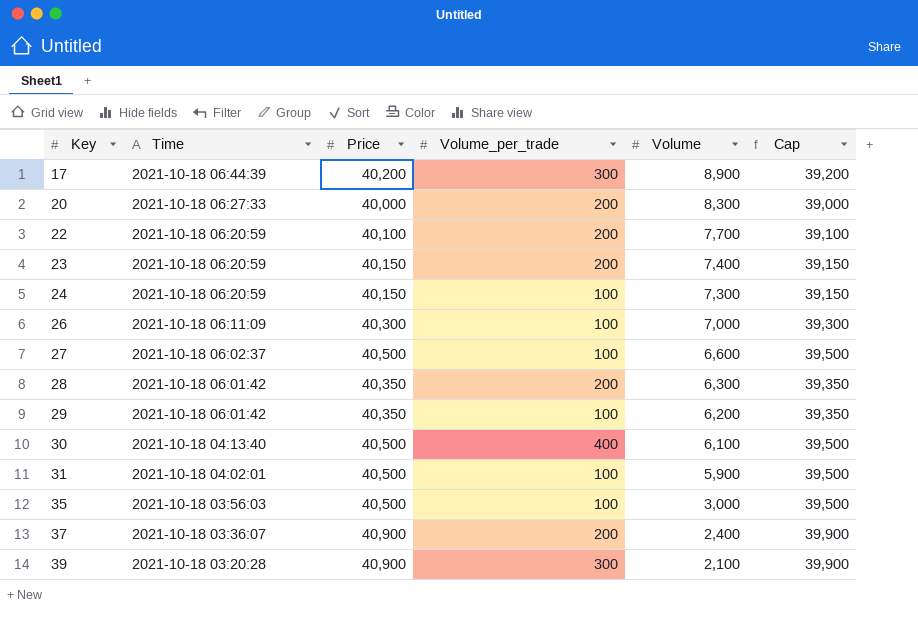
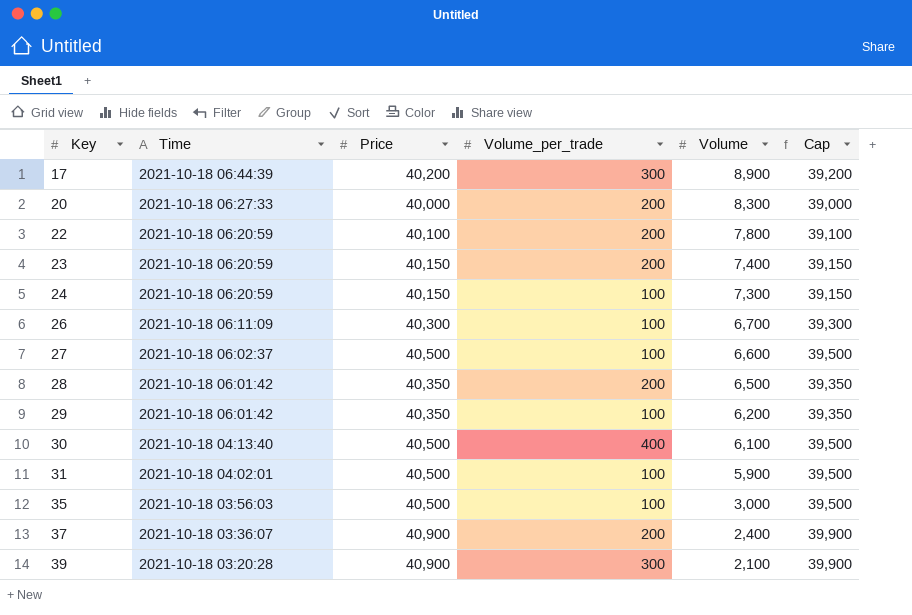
22 | Volume: 7,700 -> 7,800
26 | Volume: 7,000 -> 6,700
28 | Volume: 6,300 -> 6,500

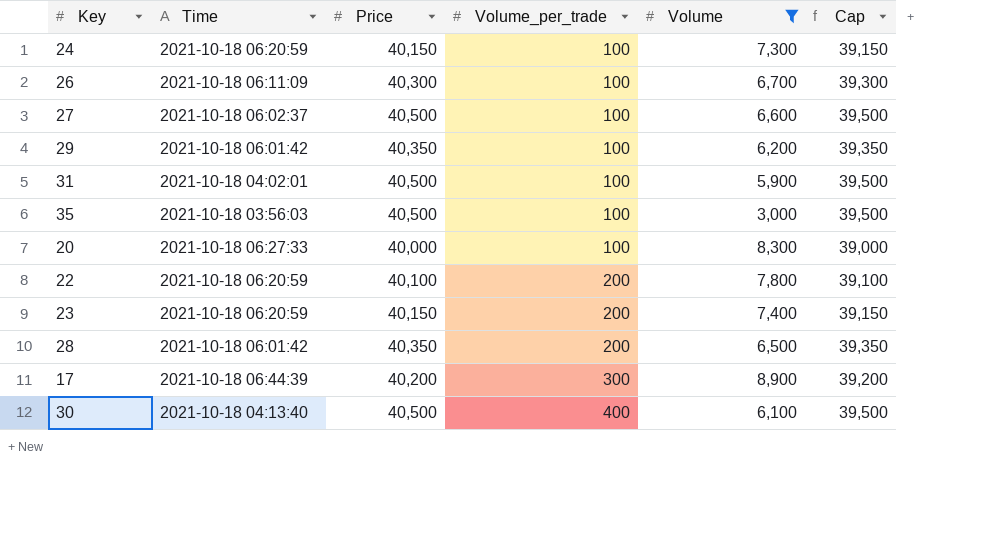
filter: none -> Volume >= 3,000
row order: Key ascending -> Volume_per_trade ascending
20 | Volume_per_trade: 200 -> 100

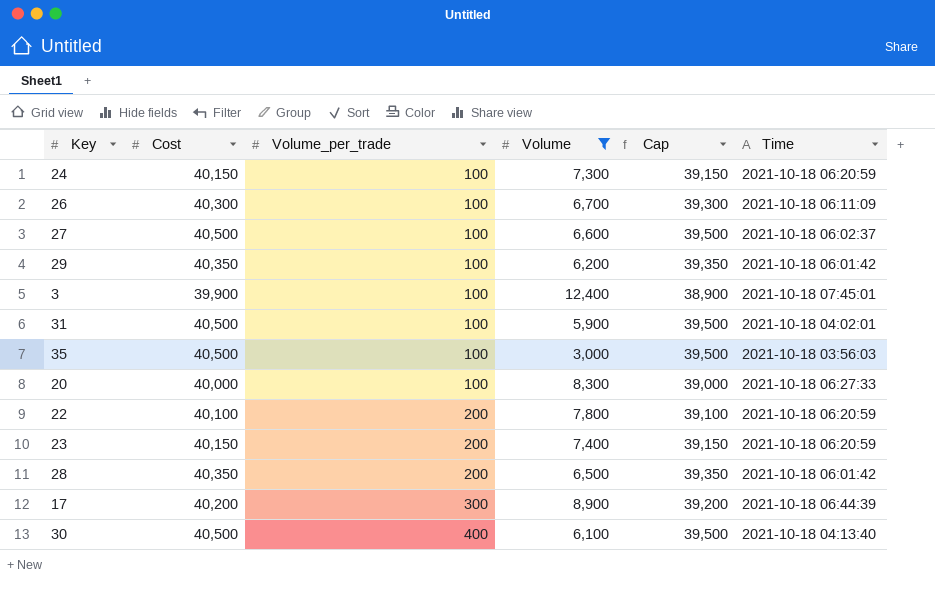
column name: Price -> Cost
column Time | position: 2 -> 6
row 3: none -> 39,900 | 100 | 12,400 | 38,900 | 2021-10-18 07:45:01

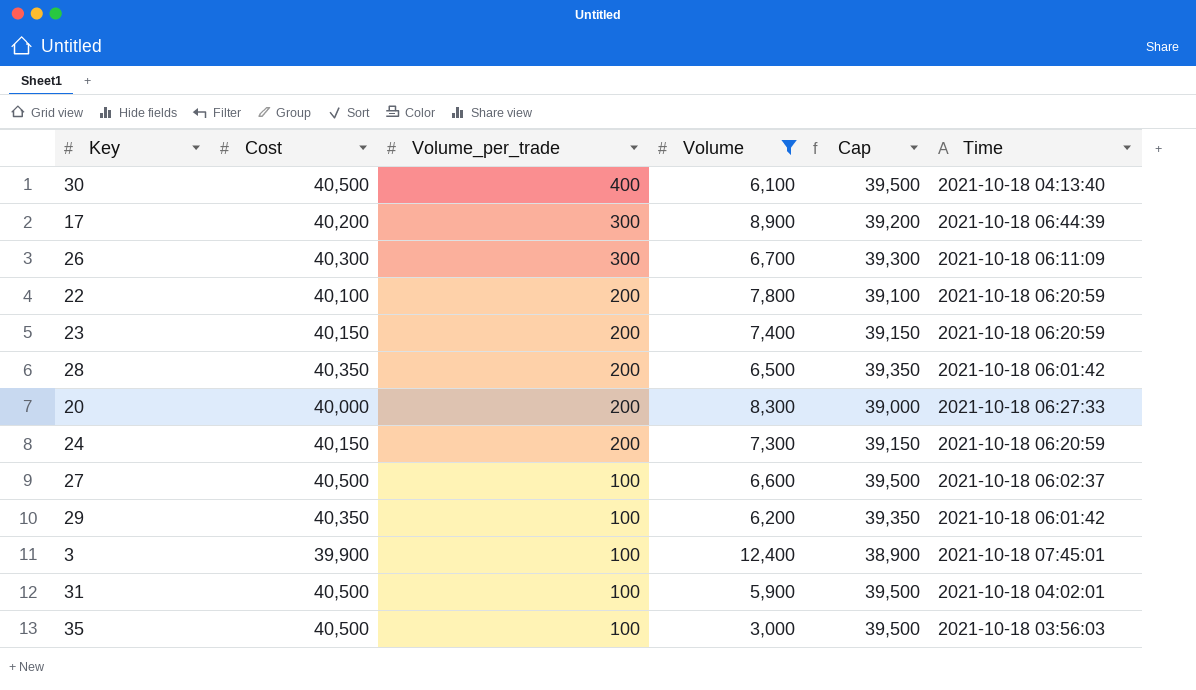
row order: Volume_per_trade ascending -> Volume_per_trade descending
26 | Volume_per_trade: 100 -> 300
20 | Volume_per_trade: 100 -> 200
24 | Volume_per_trade: 100 -> 200

